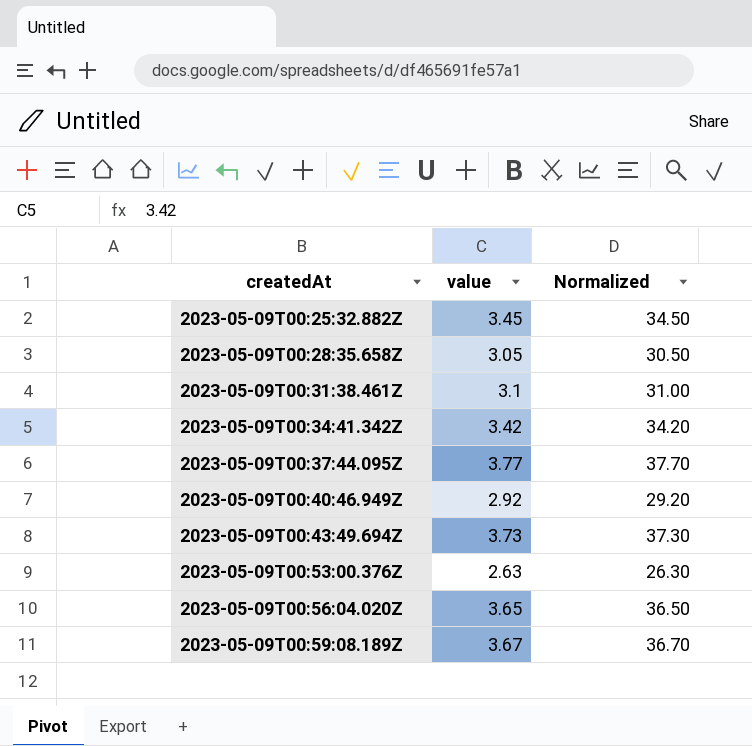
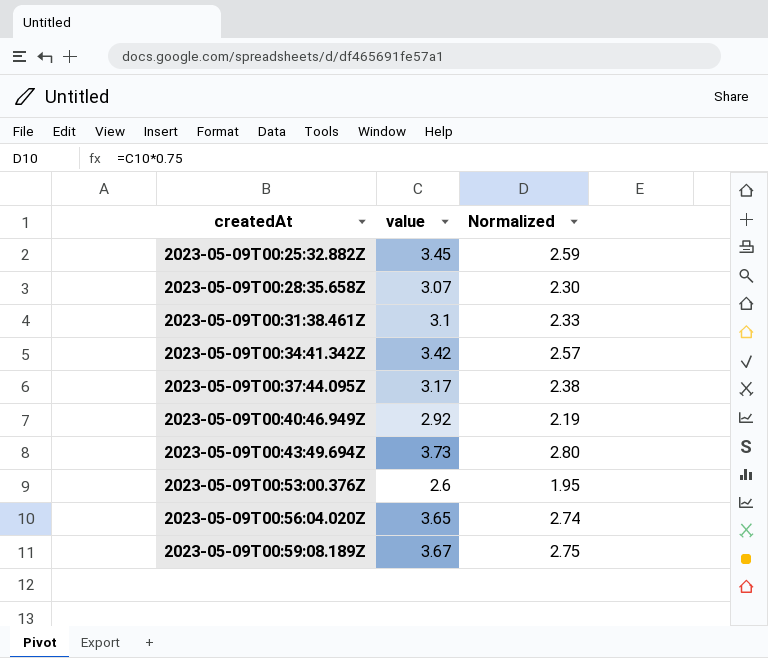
column Normalized | formula: [value] * 10 -> [value] * 0.75
2023-05-09T00:28:35.658Z | value: 3.05 -> 3.07
2023-05-09T00:37:44.095Z | value: 3.77 -> 3.17
2023-05-09T00:53:00.376Z | value: 2.63 -> 2.6

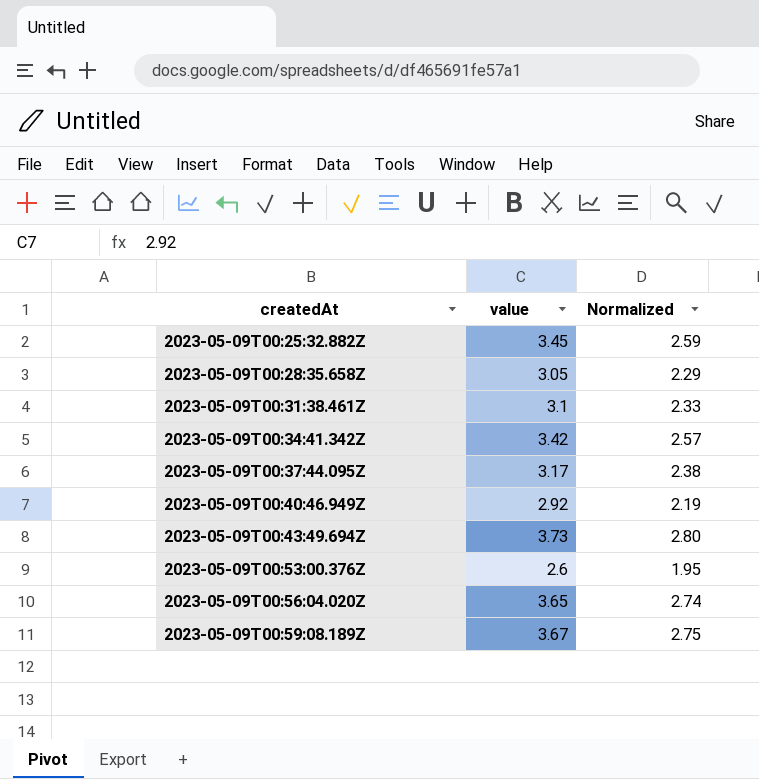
2023-05-09T00:28:35.658Z | value: 3.07 -> 3.05
2023-05-09T00:28:35.658Z | Normalized: 2.30 -> 2.29

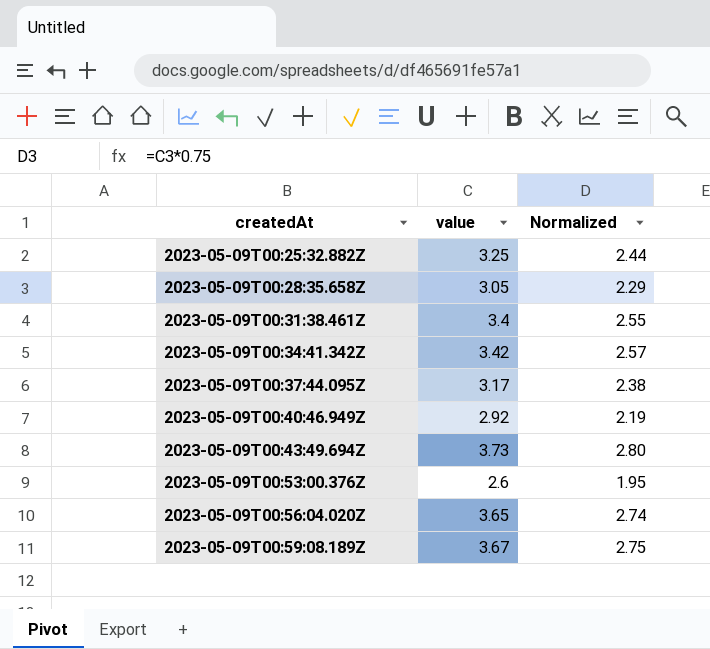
2023-05-09T00:25:32.882Z | value: 3.45 -> 3.25
2023-05-09T00:25:32.882Z | Normalized: 2.59 -> 2.44
2023-05-09T00:31:38.461Z | value: 3.1 -> 3.4
2023-05-09T00:31:38.461Z | Normalized: 2.33 -> 2.55

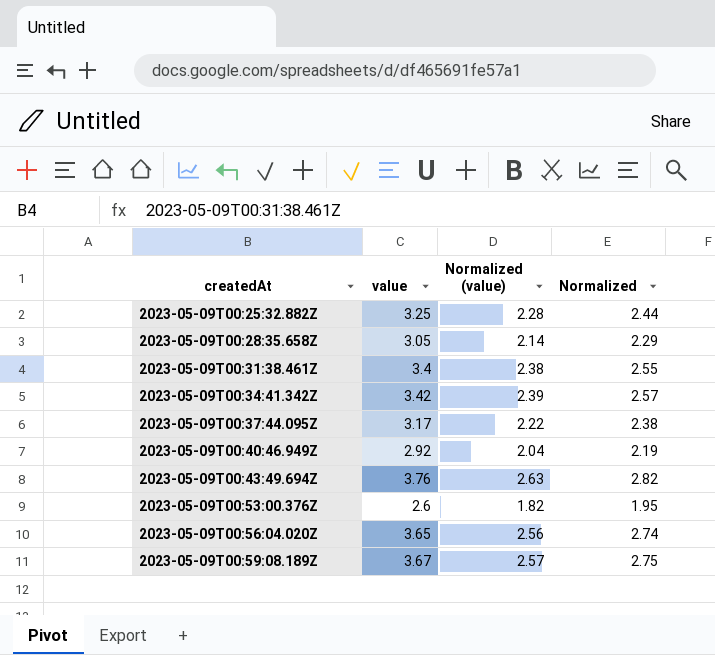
column Normalized (value) | formula: none -> [value] * 0.7
2023-05-09T00:43:49.694Z | value: 3.73 -> 3.76
2023-05-09T00:43:49.694Z | Normalized: 2.80 -> 2.82

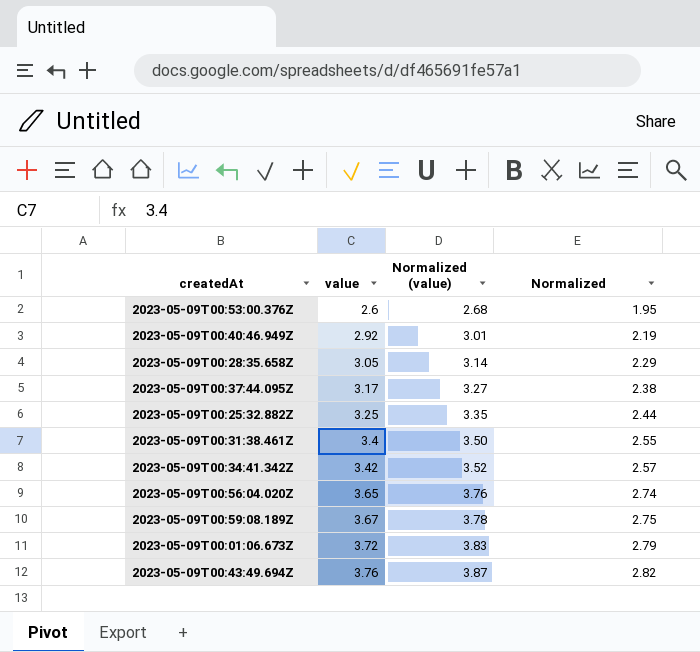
row order: createdAt ascending -> value ascending
column Normalized (value) | formula: [value] * 0.7 -> [value] * 1.03
row 2023-05-09T00:01:06.673Z: none -> 3.72 | 3.83 | 2.79

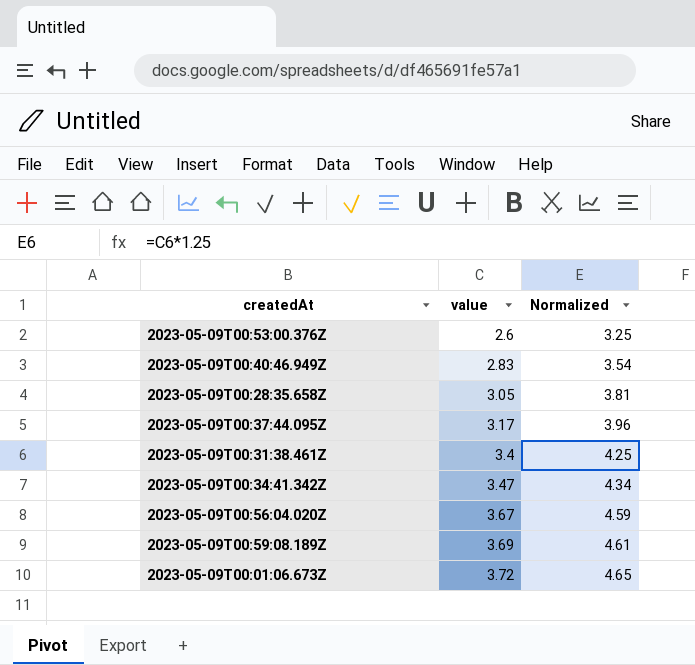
column Normalized (value) | formula: [value] * 1.03 -> none
column Normalized | formula: [value] * 0.75 -> [value] * 1.25
row 2023-05-09T00:25:32.882Z: 3.25 | 3.35 | 2.44 -> none
row 2023-05-09T00:43:49.694Z: 3.76 | 3.87 | 2.82 -> none
2023-05-09T00:40:46.949Z | value: 2.92 -> 2.83
2023-05-09T00:34:41.342Z | value: 3.42 -> 3.47
2023-05-09T00:56:04.020Z | value: 3.65 -> 3.67
2023-05-09T00:59:08.189Z | value: 3.67 -> 3.69

